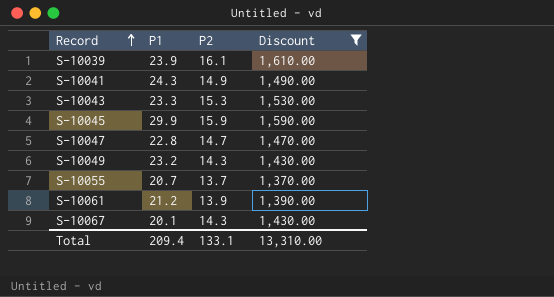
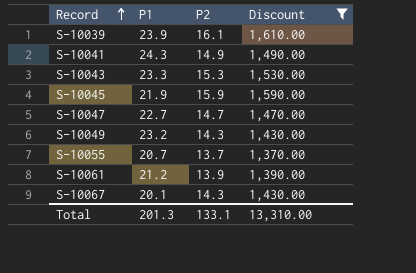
S-10045 | P1: 29.9 -> 21.9
S-10047 | P1: 22.8 -> 22.7
Total | P1: 209.4 -> 201.3

